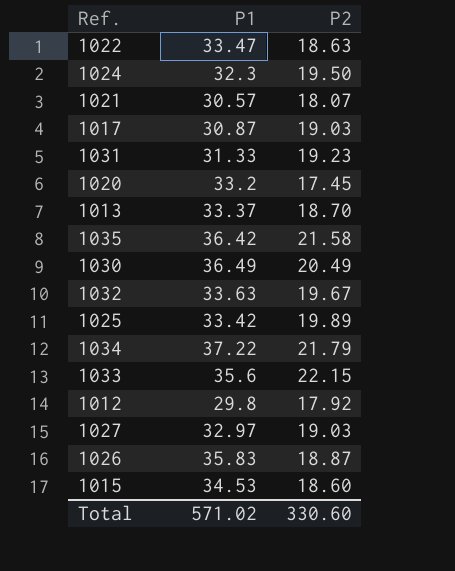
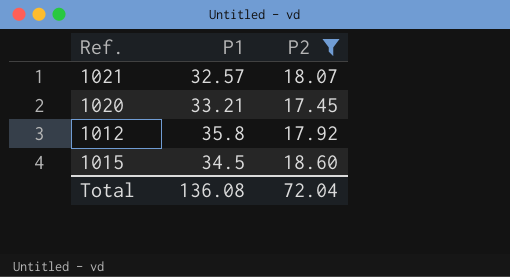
filter: none -> P2 <= 18.60
1021 | P1: 30.57 -> 32.57
1020 | P1: 33.2 -> 33.21
1012 | P1: 29.8 -> 35.8
1015 | P1: 34.53 -> 34.5
Total | P1: 571.02 -> 136.08
Total | P2: 330.60 -> 72.04

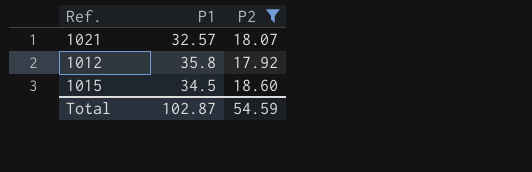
row 1020: 33.21 | 17.45 -> none
Total | P1: 136.08 -> 102.87
Total | P2: 72.04 -> 54.59

